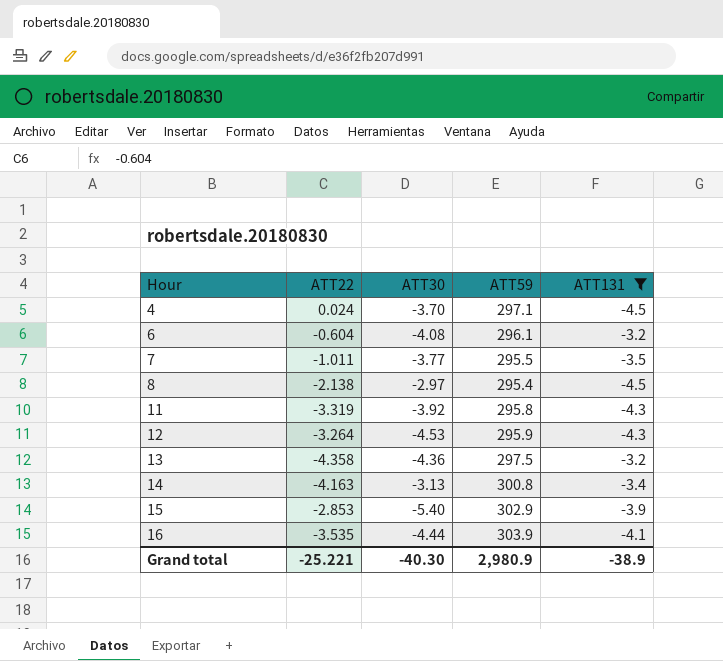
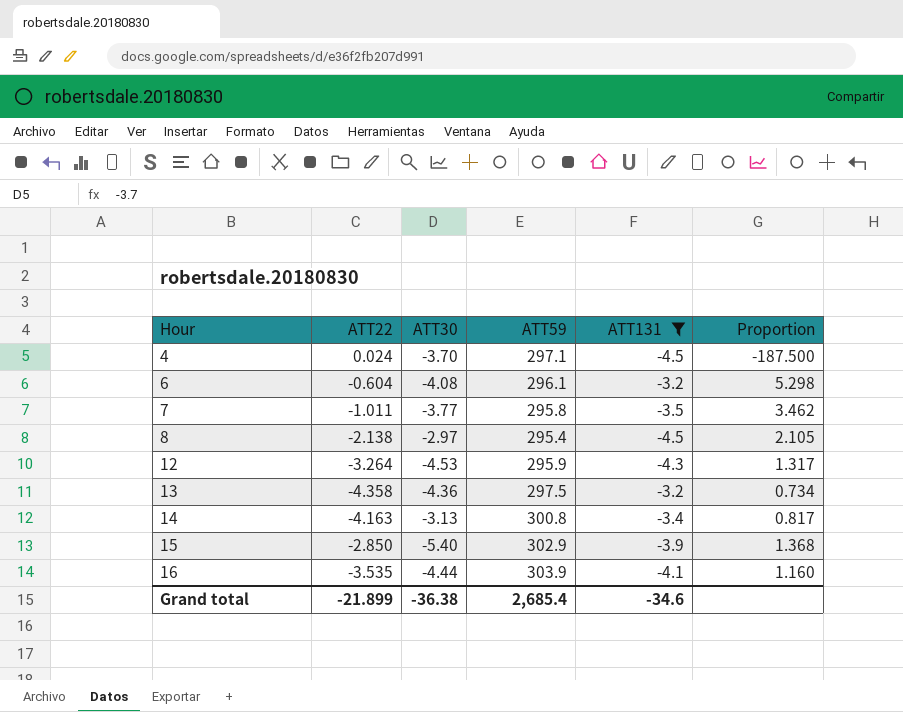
column Proportion | formula: none -> [ATT131] / [ATT22]
row 11: -3.319 | -3.92 | 295.8 | -4.3 -> none
7 | ATT59: 295.5 -> 295.8
15 | ATT22: -2.853 -> -2.850
Grand total | ATT22: -25.221 -> -21.899
Grand total | ATT30: -40.30 -> -36.38
Grand total | ATT59: 2,980.9 -> 2,685.4
Grand total | ATT131: -38.9 -> -34.6

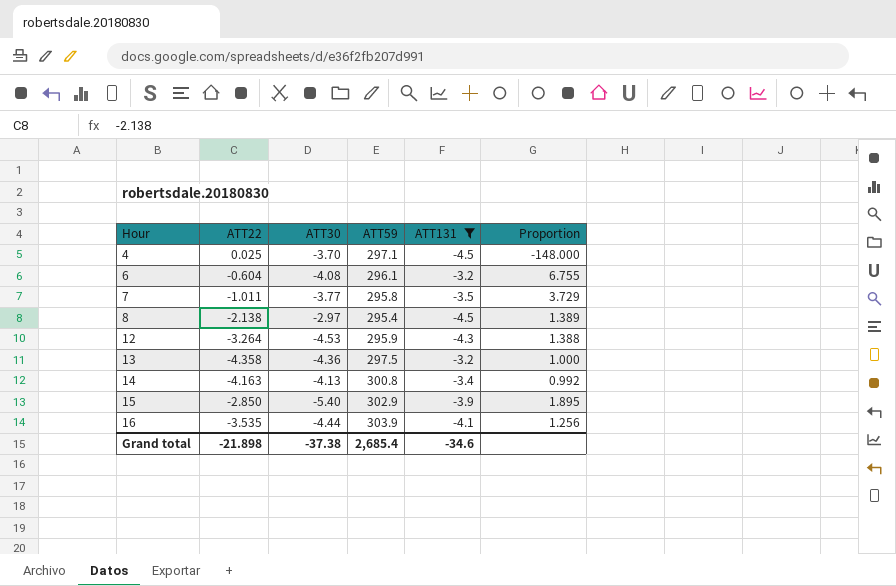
column Proportion | formula: [ATT131] / [ATT22] -> [ATT30] / [ATT22]
4 | ATT22: 0.024 -> 0.025
14 | ATT30: -3.13 -> -4.13
Grand total | ATT22: -21.899 -> -21.898
Grand total | ATT30: -36.38 -> -37.38

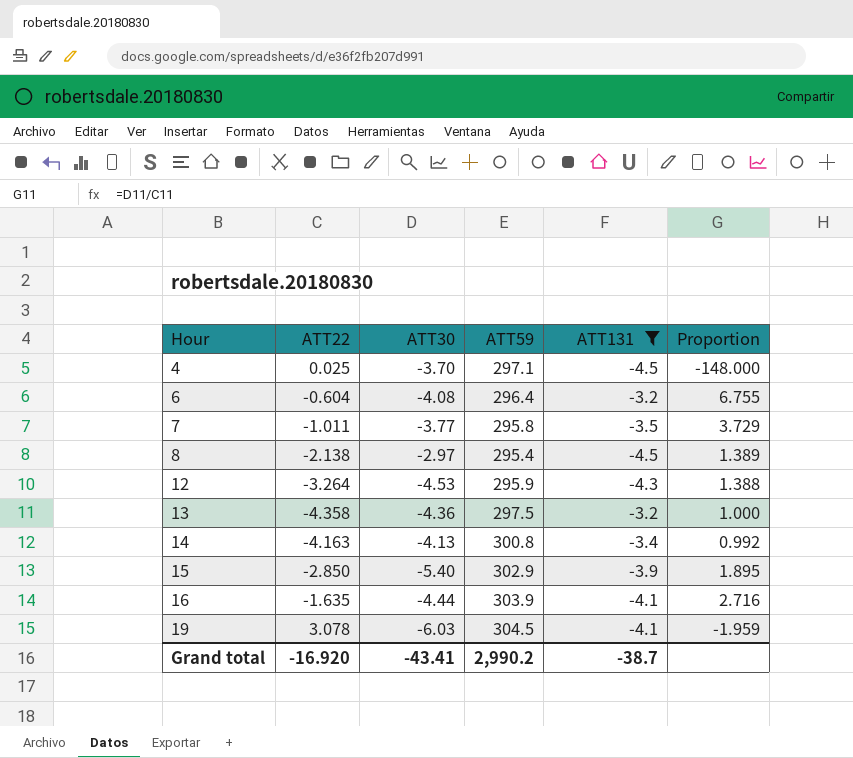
6 | ATT59: 296.1 -> 296.4
16 | ATT22: -3.535 -> -1.635
16 | Proportion: 1.256 -> 2.716
row 19: none -> 3.078 | -6.03 | 304.5 | -4.1 | -1.959
Grand total | ATT22: -21.898 -> -16.920
Grand total | ATT30: -37.38 -> -43.41
Grand total | ATT59: 2,685.4 -> 2,990.2
Grand total | ATT131: -34.6 -> -38.7

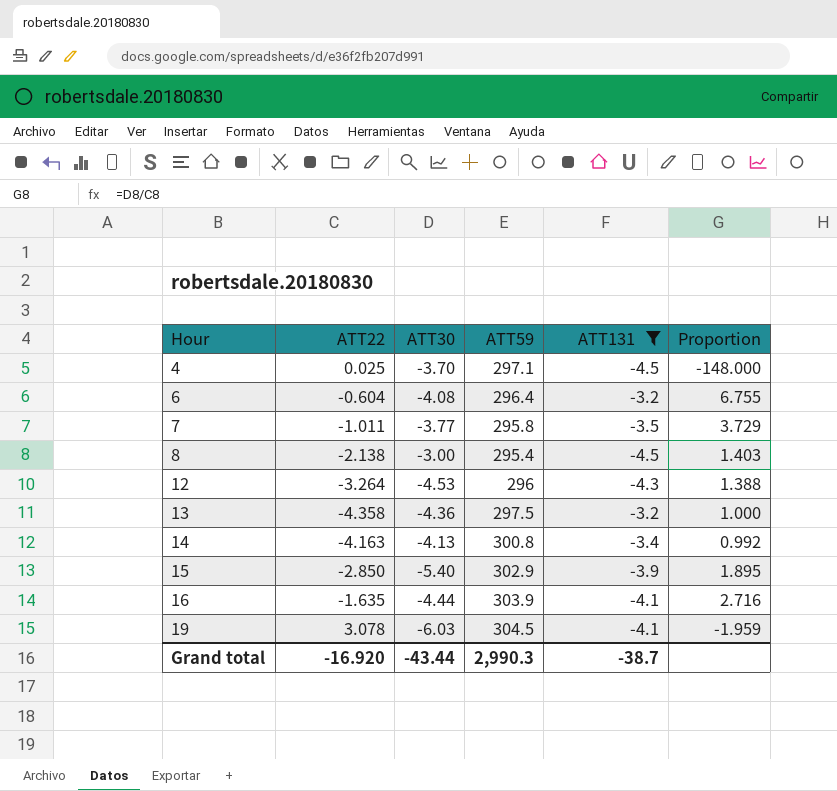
8 | ATT30: -2.97 -> -3.00
8 | Proportion: 1.389 -> 1.403
12 | ATT59: 295.9 -> 296
Grand total | ATT30: -43.41 -> -43.44
Grand total | ATT59: 2,990.2 -> 2,990.3

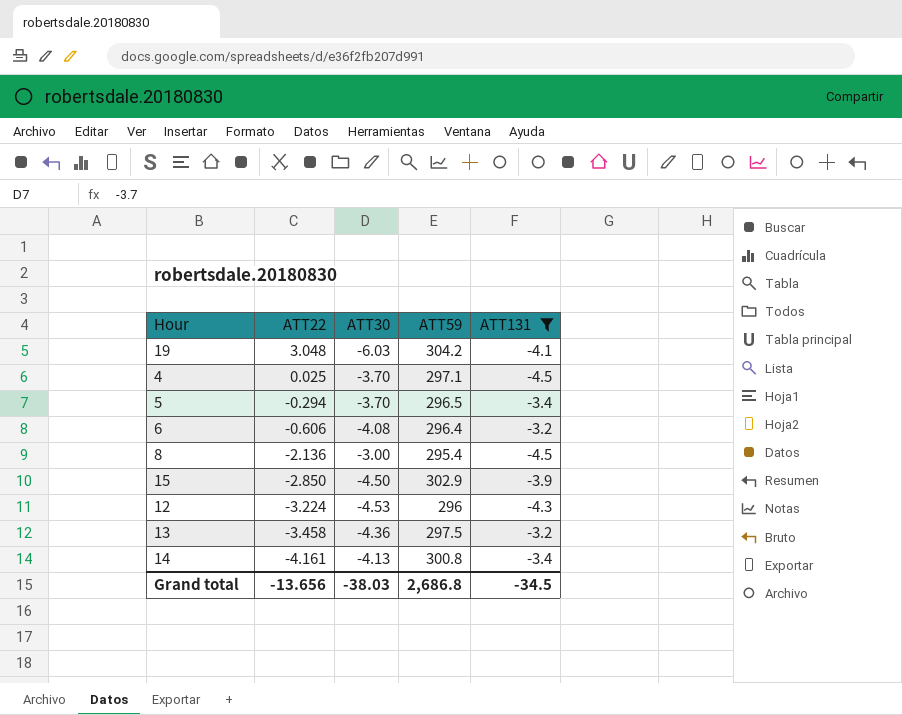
row order: Hour ascending -> ATT22 descending
column Proportion | formula: [ATT30] / [ATT22] -> none
row 7: -1.011 | -3.77 | 295.8 | -3.5 | 3.729 -> none
row 16: -1.635 | -4.44 | 303.9 | -4.1 | 2.716 -> none
19 | ATT22: 3.078 -> 3.048
19 | ATT59: 304.5 -> 304.2
row 5: none -> -0.294 | -3.70 | 296.5 | -3.4
6 | ATT22: -0.604 -> -0.606
8 | ATT22: -2.138 -> -2.136
15 | ATT30: -5.40 -> -4.50
12 | ATT22: -3.264 -> -3.224
13 | ATT22: -4.358 -> -3.458
14 | ATT22: -4.163 -> -4.161
Grand total | ATT22: -16.920 -> -13.656
Grand total | ATT30: -43.44 -> -38.03
Grand total | ATT59: 2,990.3 -> 2,686.8
Grand total | ATT131: -38.7 -> -34.5

